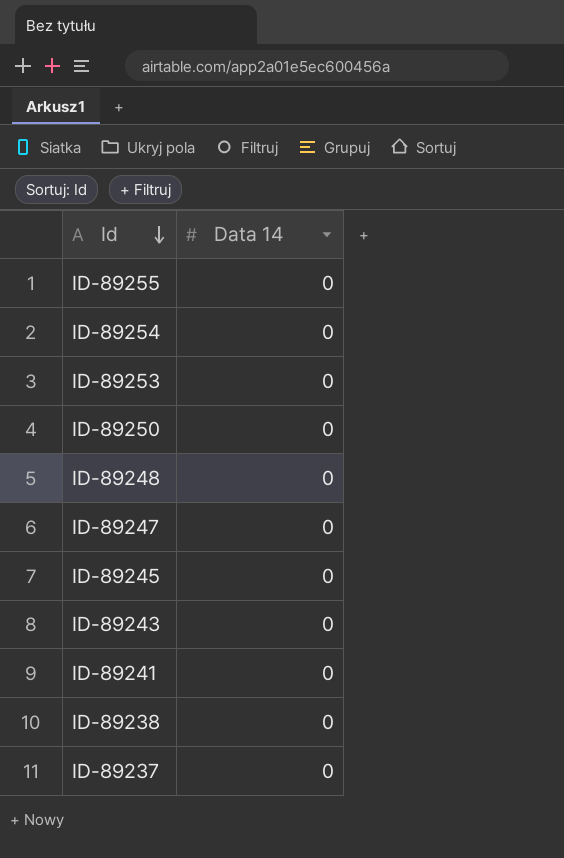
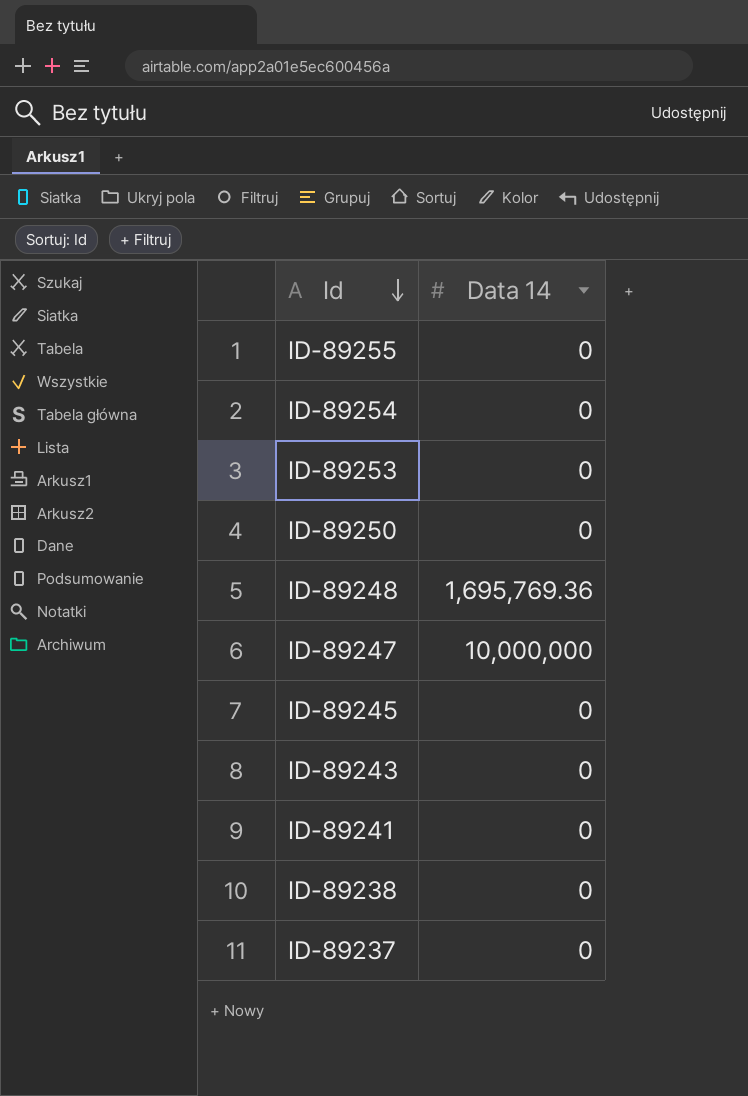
ID-89248 | Data 14: 0 -> 1,695,769.36
ID-89247 | Data 14: 0 -> 10,000,000

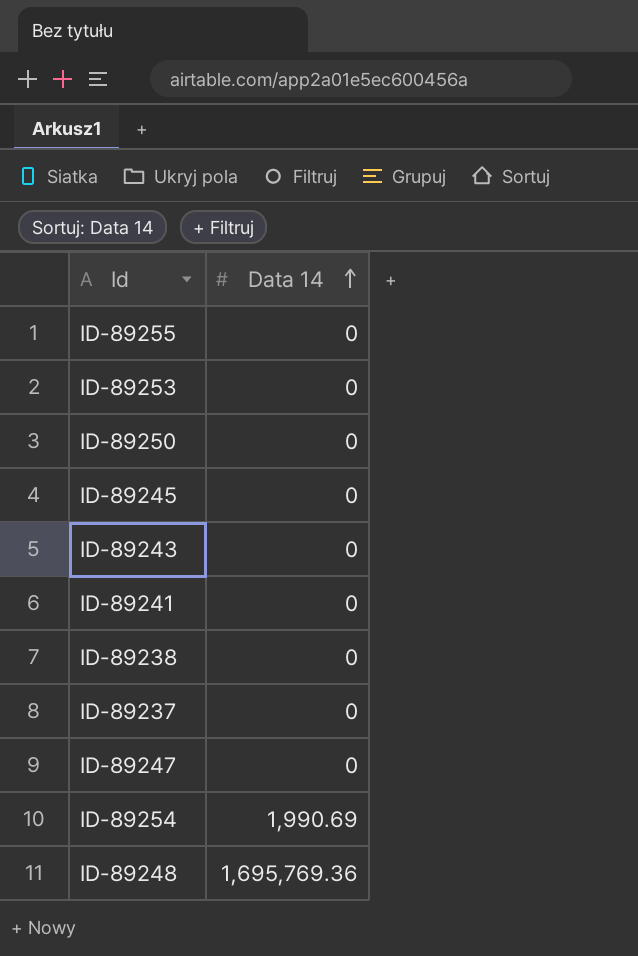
row order: Id descending -> Data 14 ascending
ID-89247 | Data 14: 10,000,000 -> 0
ID-89254 | Data 14: 0 -> 1,990.69

